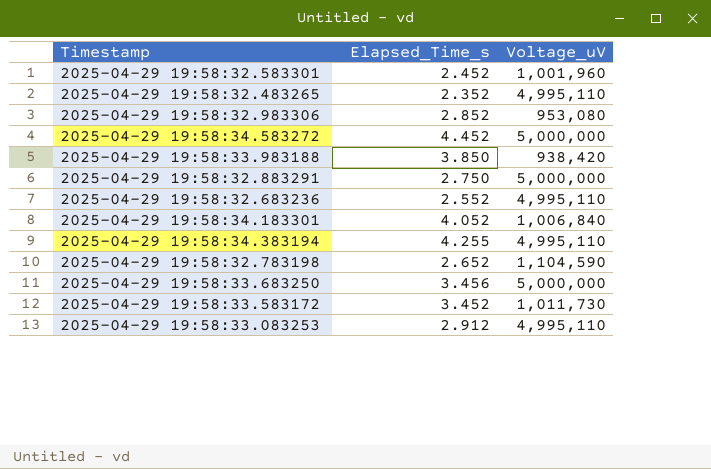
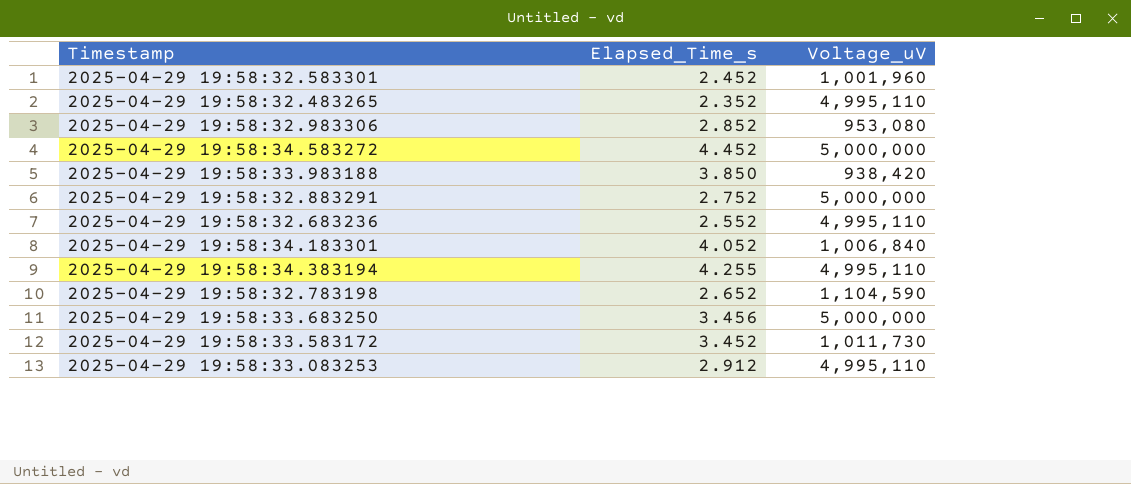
2025-04-29 19:58:32.883291 | Elapsed_Time_s: 2.750 -> 2.752

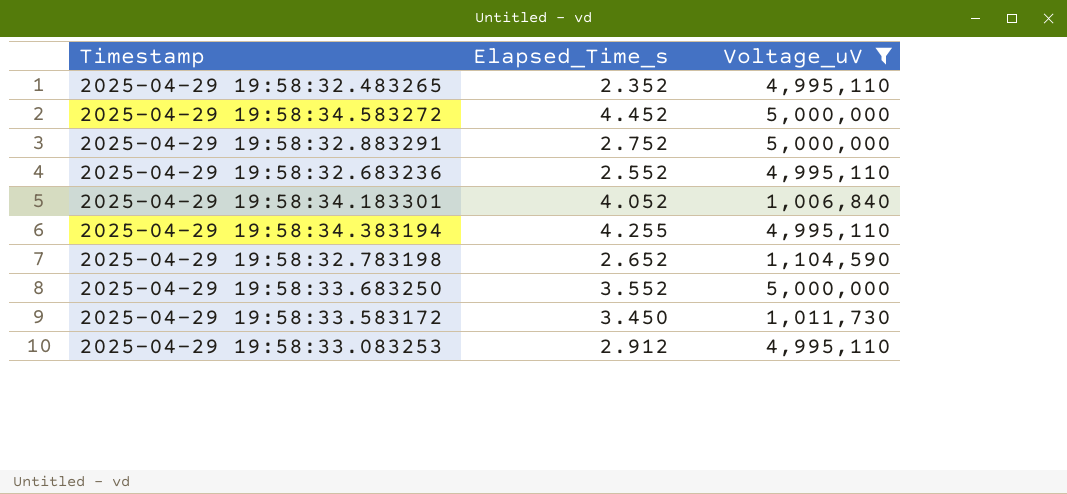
filter: none -> Voltage_uV >= 1,006,840
2025-04-29 19:58:33.683250 | Elapsed_Time_s: 3.456 -> 3.552
2025-04-29 19:58:33.583172 | Elapsed_Time_s: 3.452 -> 3.450

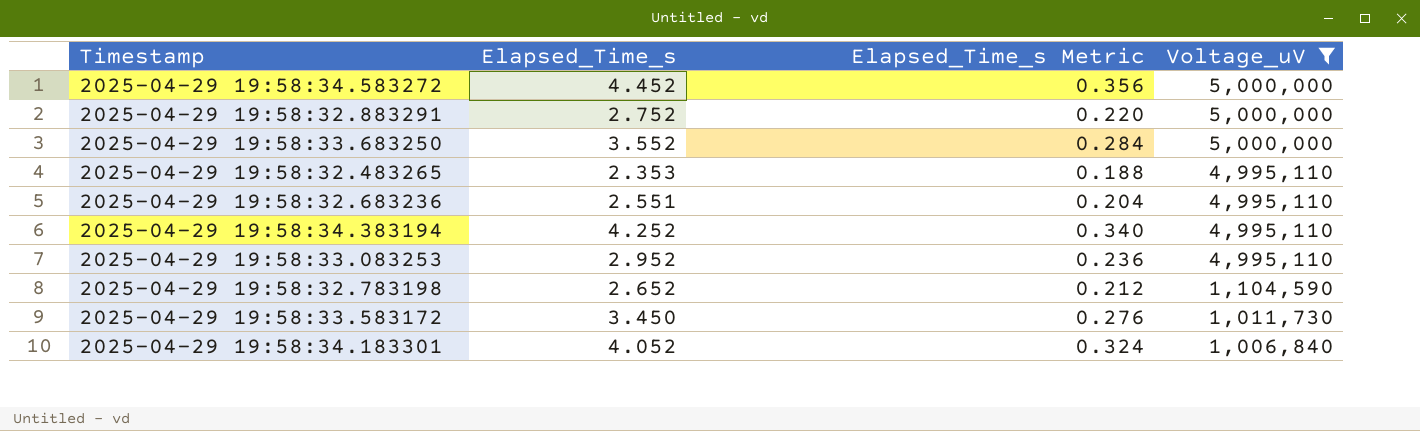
row order: none -> Voltage_uV descending
column Elapsed_Time_s Metric | formula: none -> [Elapsed_Time_s] * 0.08
2025-04-29 19:58:32.483265 | Elapsed_Time_s: 2.352 -> 2.353
2025-04-29 19:58:32.683236 | Elapsed_Time_s: 2.552 -> 2.551
2025-04-29 19:58:34.383194 | Elapsed_Time_s: 4.255 -> 4.252
2025-04-29 19:58:33.083253 | Elapsed_Time_s: 2.912 -> 2.952

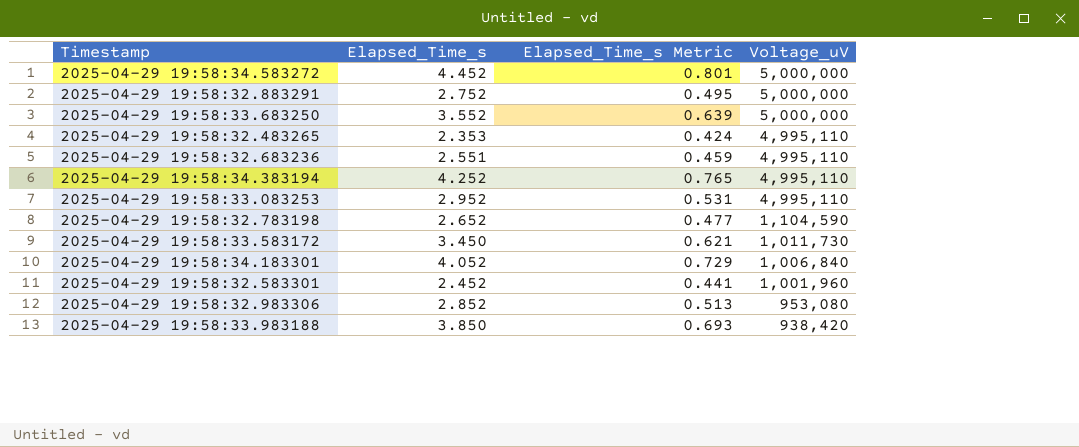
filter: Voltage_uV >= 1,006,840 -> none
column Elapsed_Time_s Metric | formula: [Elapsed_Time_s] * 0.08 -> [Elapsed_Time_s] * 0.18

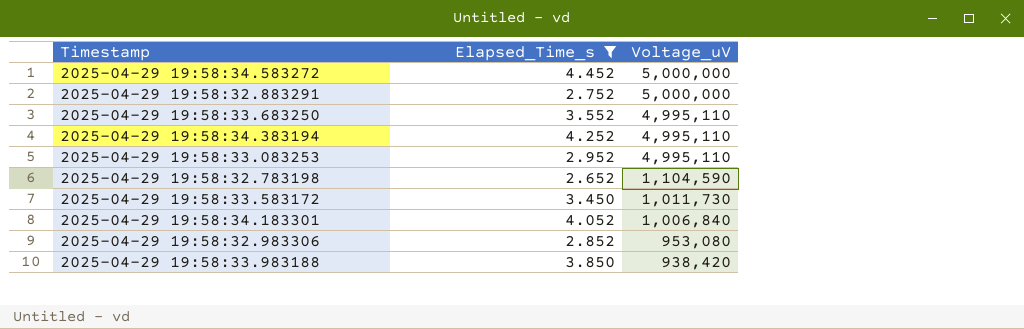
filter: none -> Elapsed_Time_s >= 2.652
column Elapsed_Time_s Metric | formula: [Elapsed_Time_s] * 0.18 -> none
2025-04-29 19:58:33.683250 | Voltage_uV: 5,000,000 -> 4,995,110

